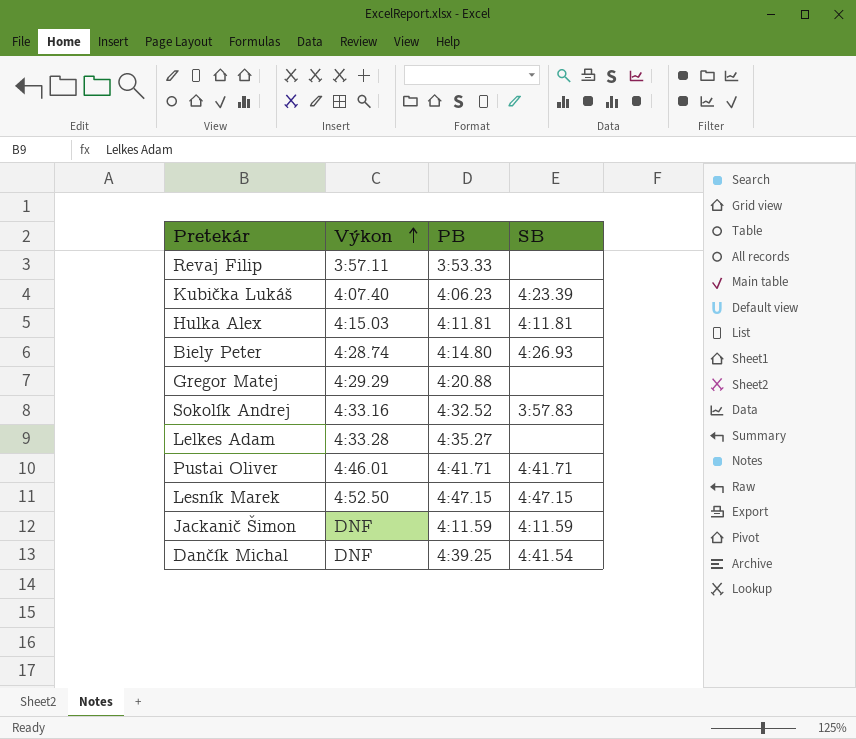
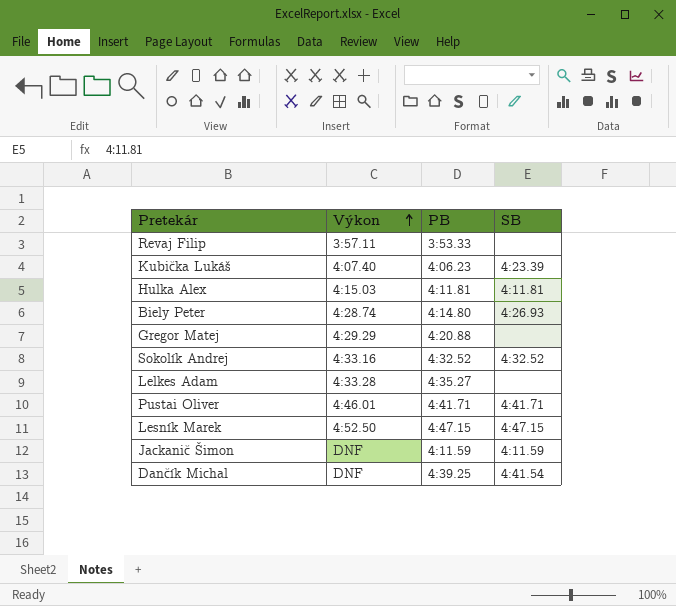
Sokolík Andrej | SB: 3:57.83 -> 4:32.52

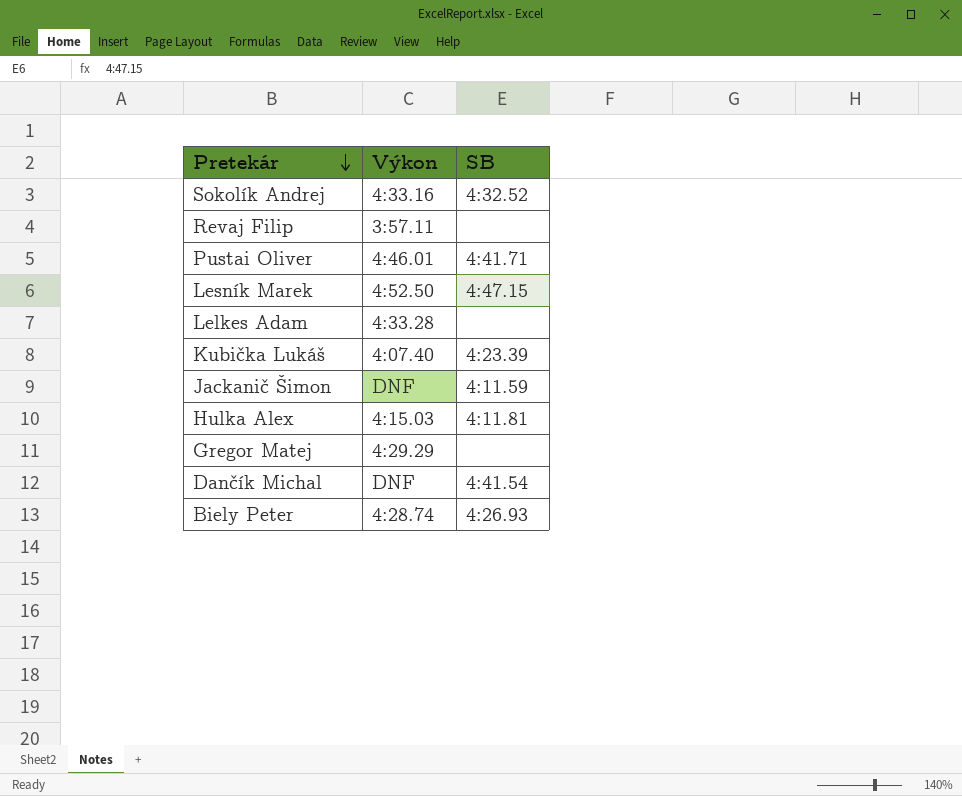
row order: Výkon ascending -> Pretekár descending
column PB | position: 3 -> none

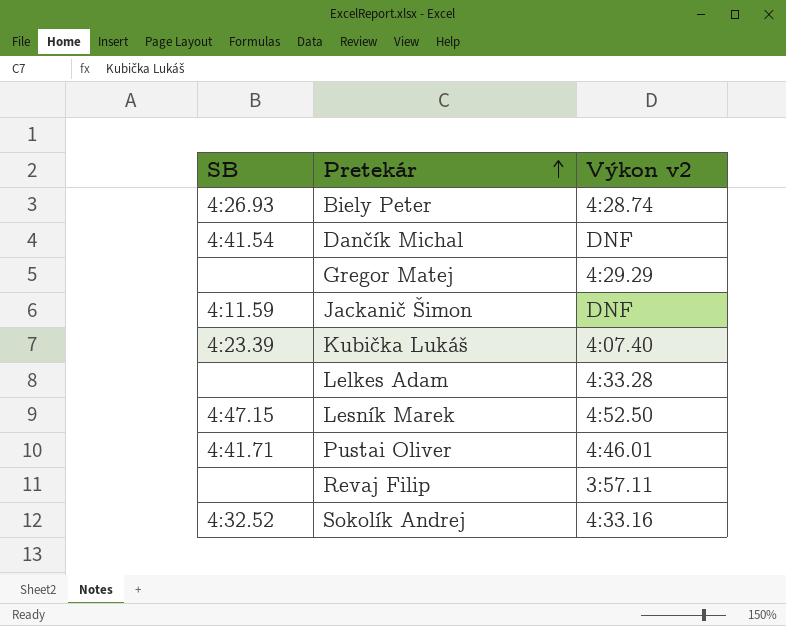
row order: Pretekár descending -> Pretekár ascending
column SB | position: 3 -> 1
column name: Výkon -> Výkon v2
row Hulka Alex: 4:15.03 | 4:11.81 -> none

